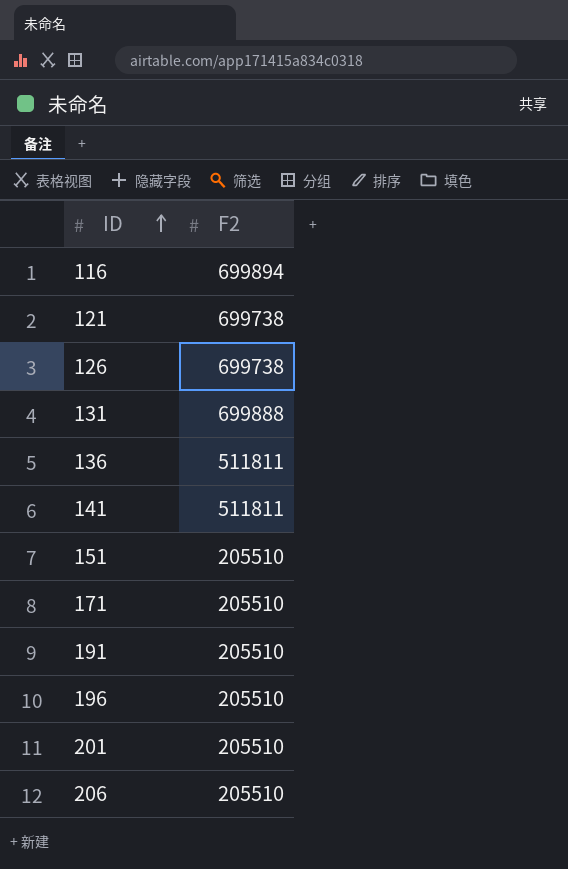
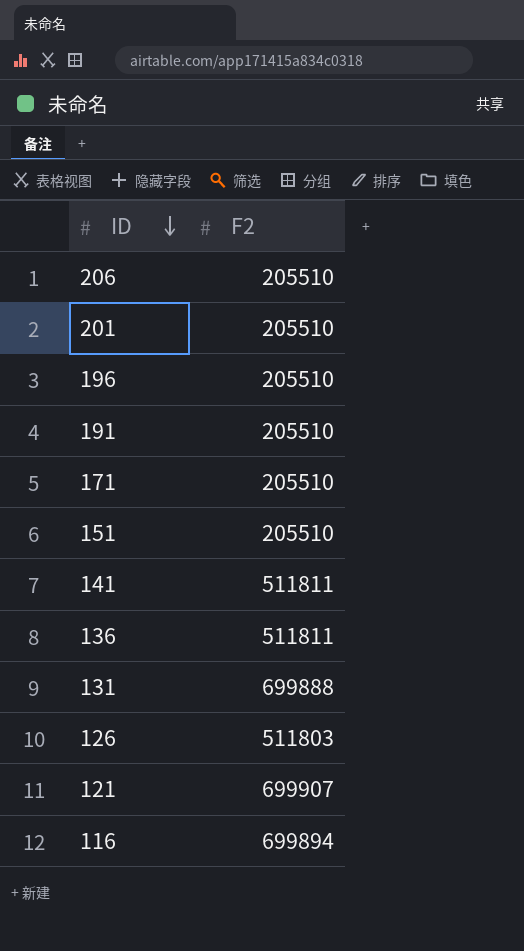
row order: ID ascending -> ID descending
126 | F2: 699738 -> 511803
121 | F2: 699738 -> 699907

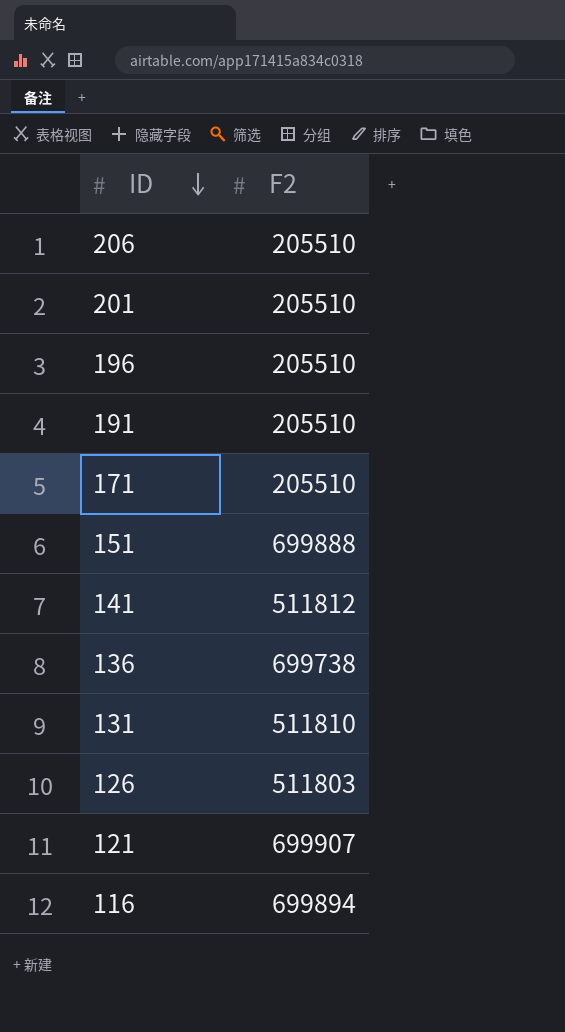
151 | F2: 205510 -> 699888
141 | F2: 511811 -> 511812
136 | F2: 511811 -> 699738
131 | F2: 699888 -> 511810

